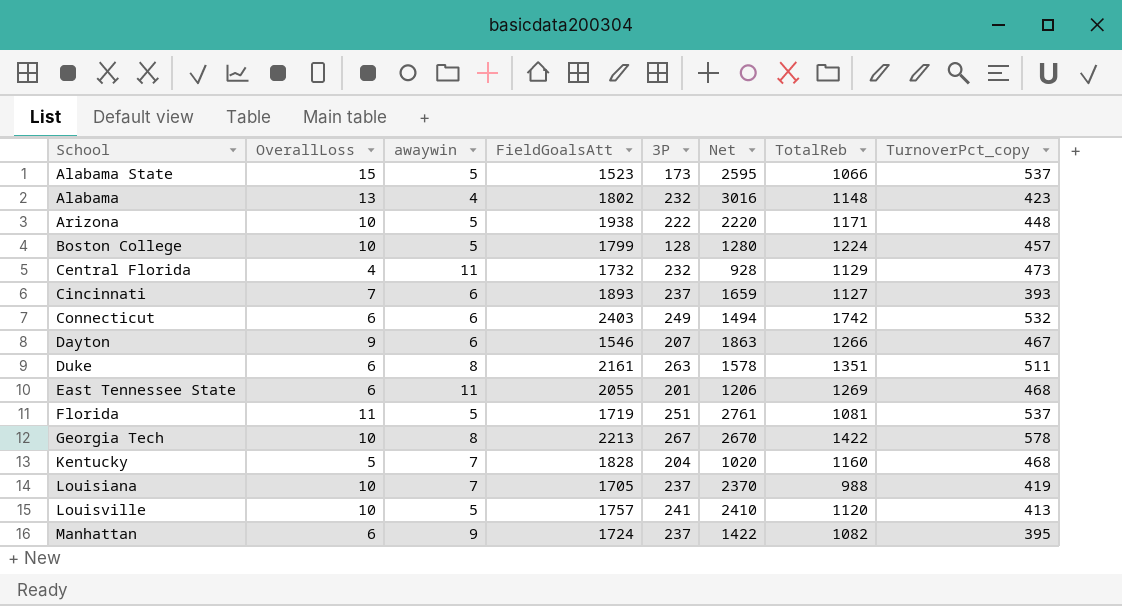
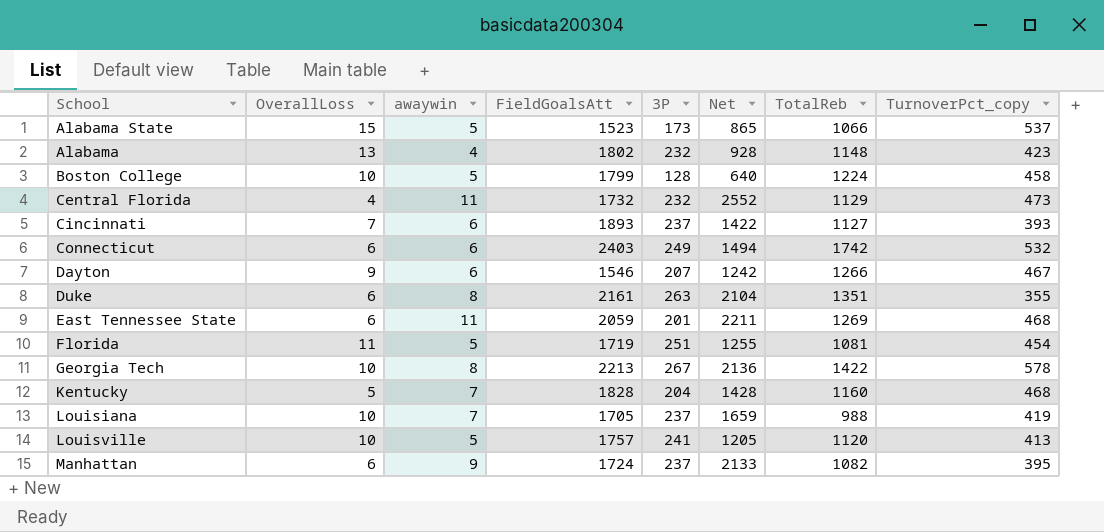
column Net | formula: [OverallLoss] * [3P] -> [awaywin] * [3P]
row Arizona: 10 | 5 | 1938 | 222 | 2220 | 1171 | 448 -> none
Boston College | TurnoverPct_copy: 457 -> 458
Duke | TurnoverPct_copy: 511 -> 355
East Tennessee State | FieldGoalsAtt: 2055 -> 2059
Florida | TurnoverPct_copy: 537 -> 454

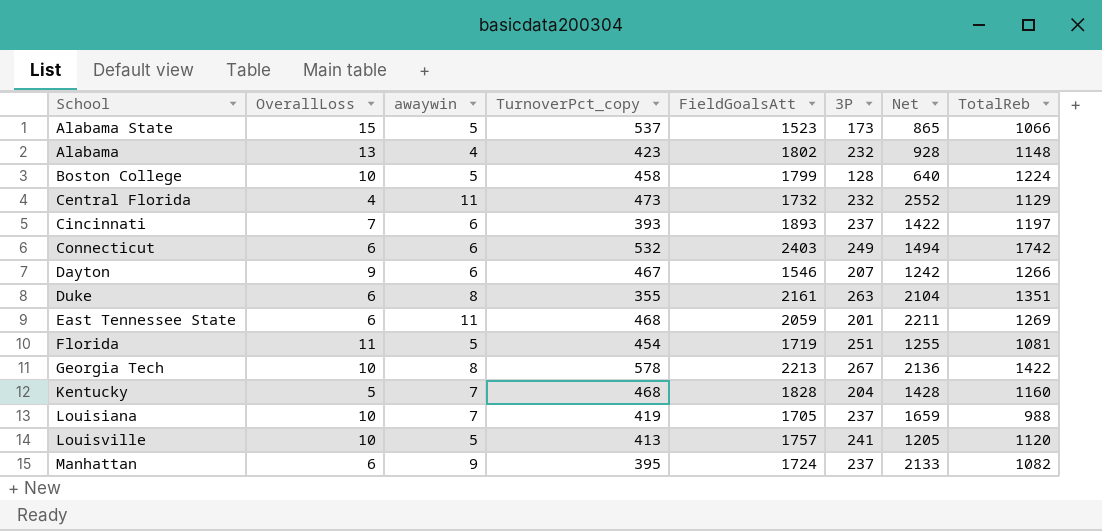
column TurnoverPct_copy | position: 8 -> 4
Cincinnati | TotalReb: 1127 -> 1197

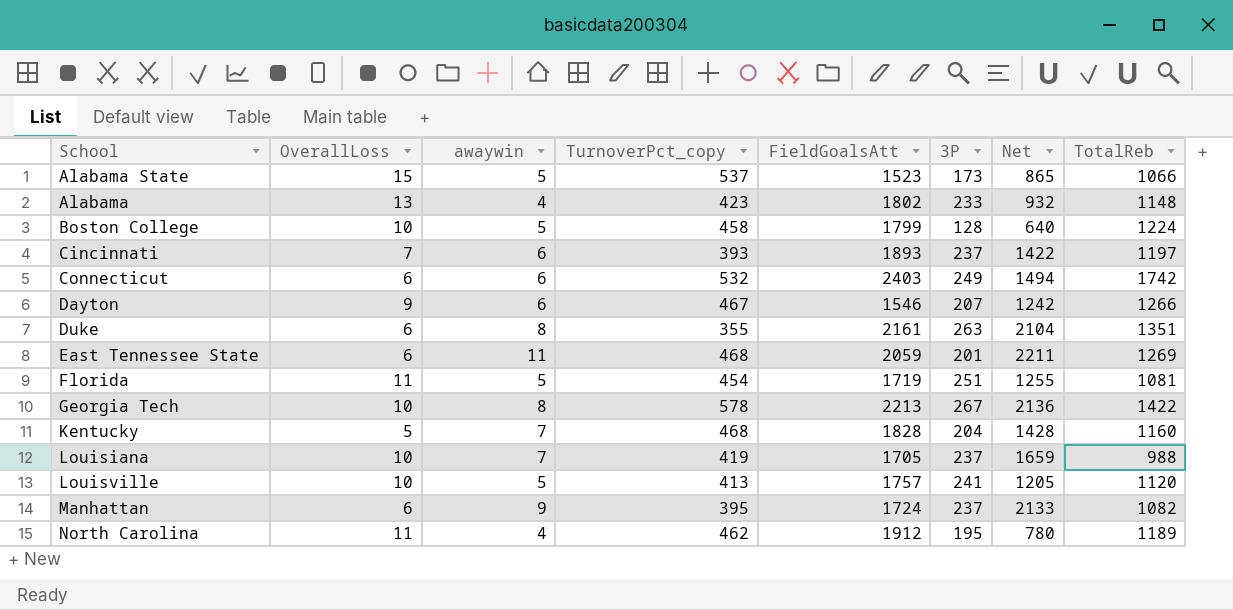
row Central Florida: 4 | 11 | 473 | 1732 | 232 | 2552 | 1129 -> none
Alabama | 3P: 232 -> 233
Alabama | Net: 928 -> 932
row North Carolina: none -> 11 | 4 | 462 | 1912 | 195 | 780 | 1189

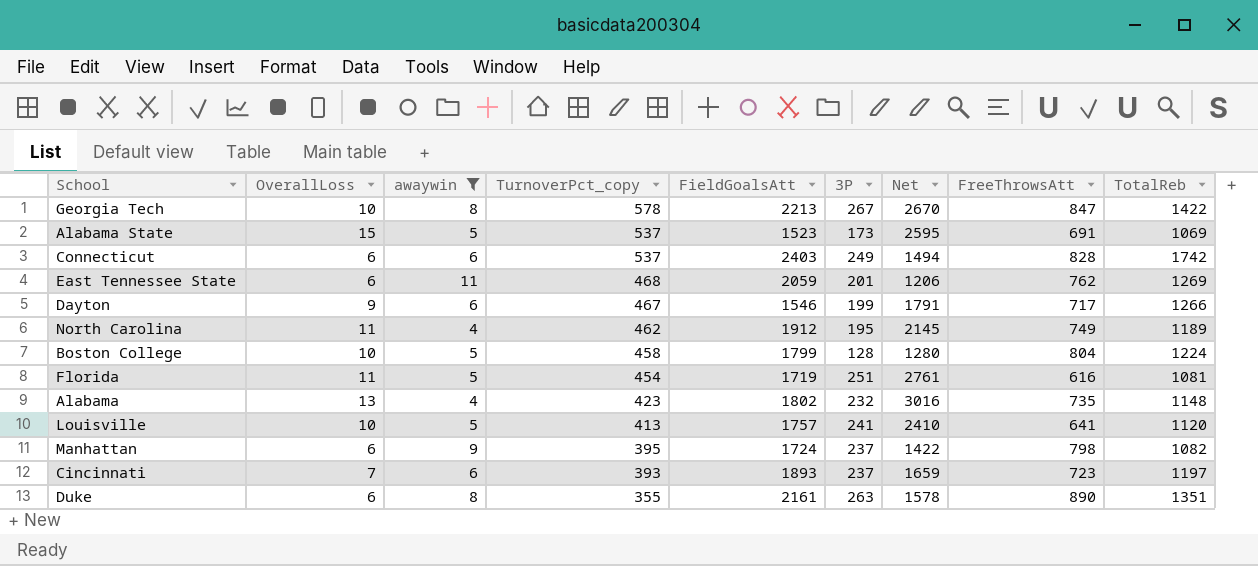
filter: none -> awaywin != 7
row order: none -> TurnoverPct_copy descending
column Net | formula: [awaywin] * [3P] -> [OverallLoss] * [3P]
column FreeThrowsAtt | position: none -> 8
Alabama State | TotalReb: 1066 -> 1069
Connecticut | TurnoverPct_copy: 532 -> 537
Dayton | 3P: 207 -> 199
Alabama | 3P: 233 -> 232

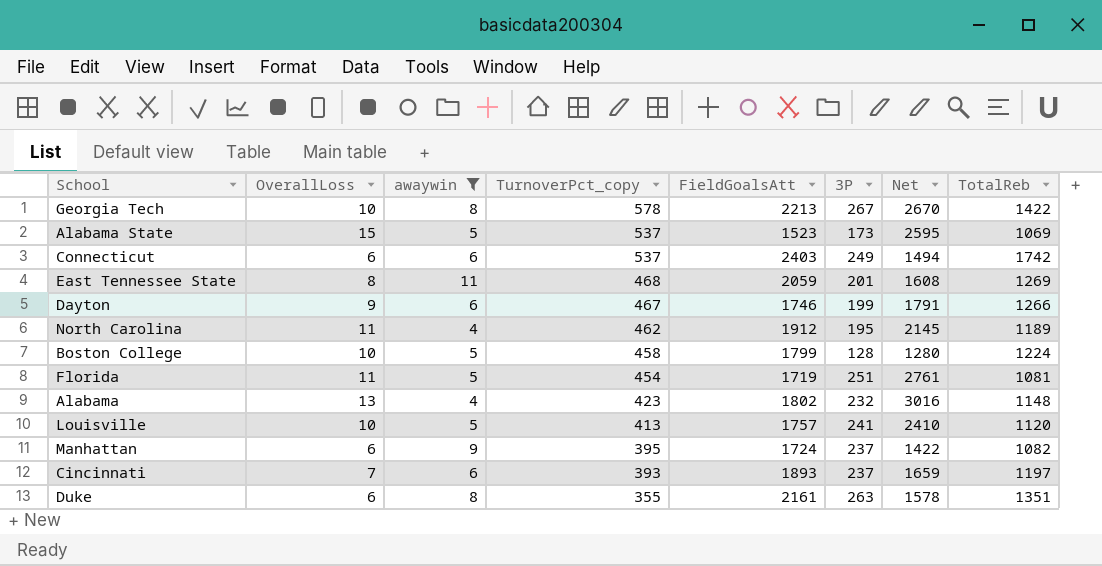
column FreeThrowsAtt | position: 8 -> none
East Tennessee State | OverallLoss: 6 -> 8
East Tennessee State | Net: 1206 -> 1608
Dayton | FieldGoalsAtt: 1546 -> 1746

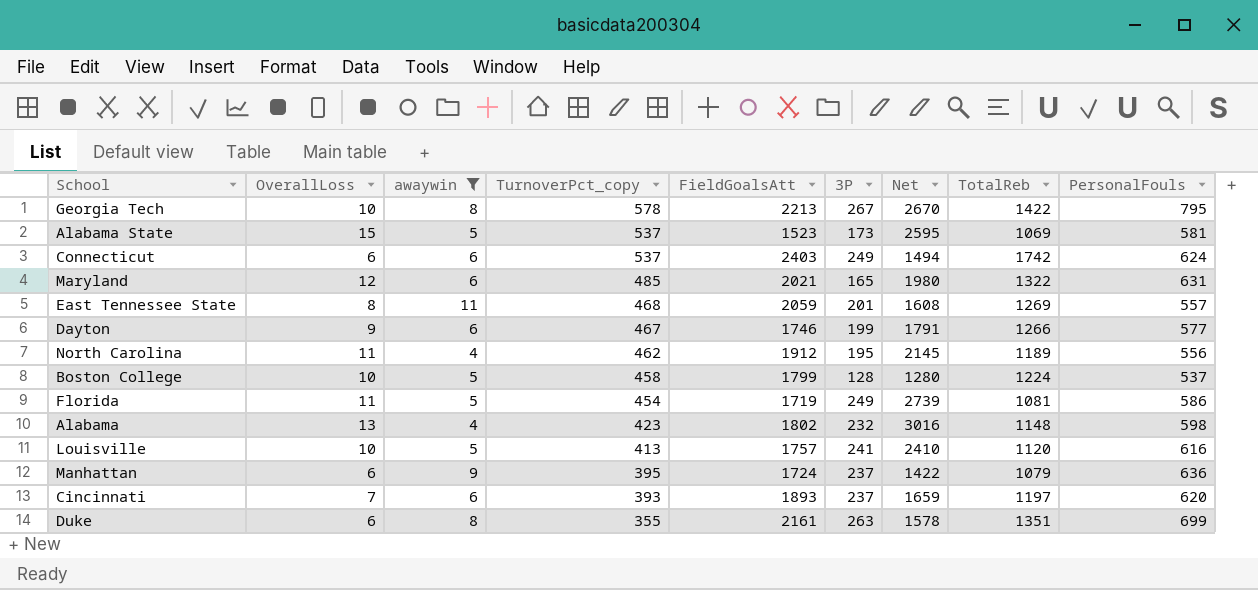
column PersonalFouls | position: none -> 9
row Maryland: none -> 12 | 6 | 485 | 2021 | 165 | 1980 | 1322 | 631
Florida | 3P: 251 -> 249
Florida | Net: 2761 -> 2739
Manhattan | TotalReb: 1082 -> 1079

